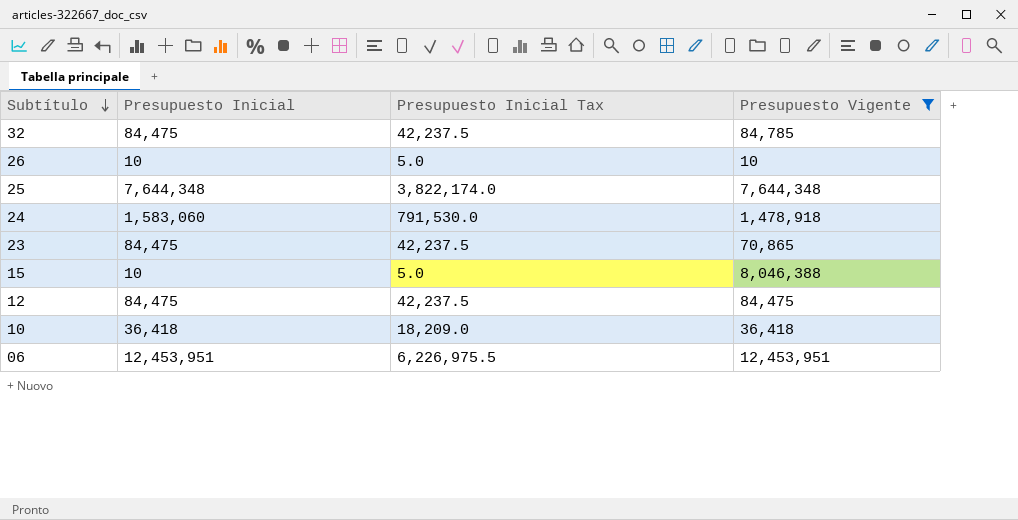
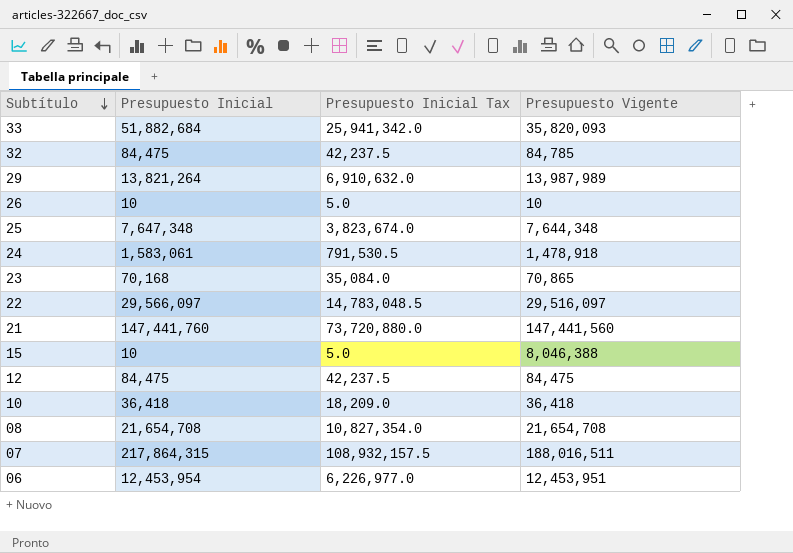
filter: Presupuesto Vigente <= 12,453,951 -> none
25 | Presupuesto Inicial: 7,644,348 -> 7,647,348
25 | Presupuesto Inicial Tax: 3,822,174.0 -> 3,823,674.0
24 | Presupuesto Inicial: 1,583,060 -> 1,583,061
24 | Presupuesto Inicial Tax: 791,530.0 -> 791,530.5
23 | Presupuesto Inicial: 84,475 -> 70,168
23 | Presupuesto Inicial Tax: 42,237.5 -> 35,084.0
06 | Presupuesto Inicial: 12,453,951 -> 12,453,954
06 | Presupuesto Inicial Tax: 6,226,975.5 -> 6,226,977.0

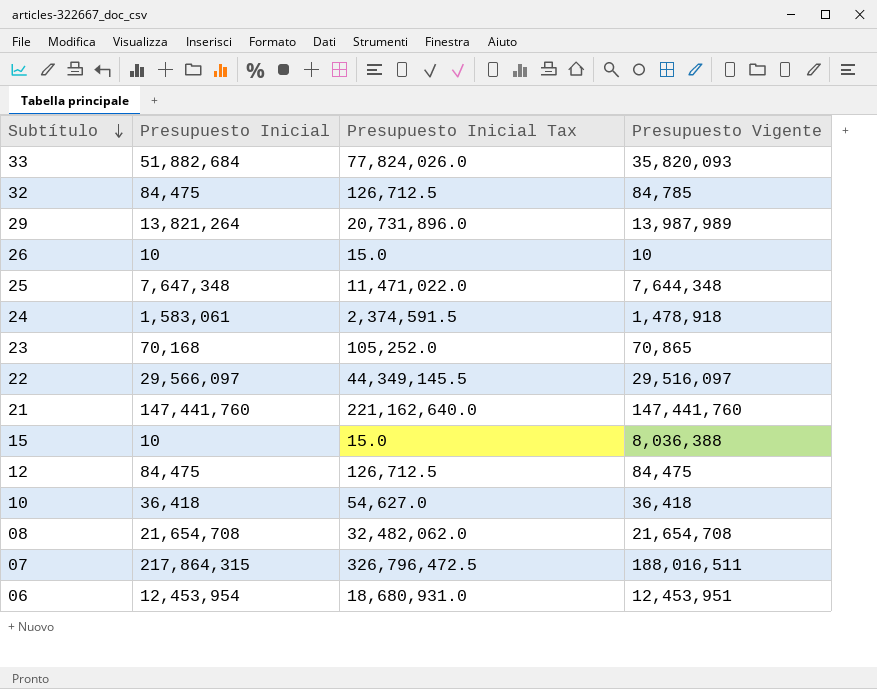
column Presupuesto Inicial Tax | formula: [Presupuesto Inicial] * 0.5 -> [Presupuesto Inicial] * 1.5
21 | Presupuesto Vigente: 147,441,560 -> 147,441,760
15 | Presupuesto Vigente: 8,046,388 -> 8,036,388

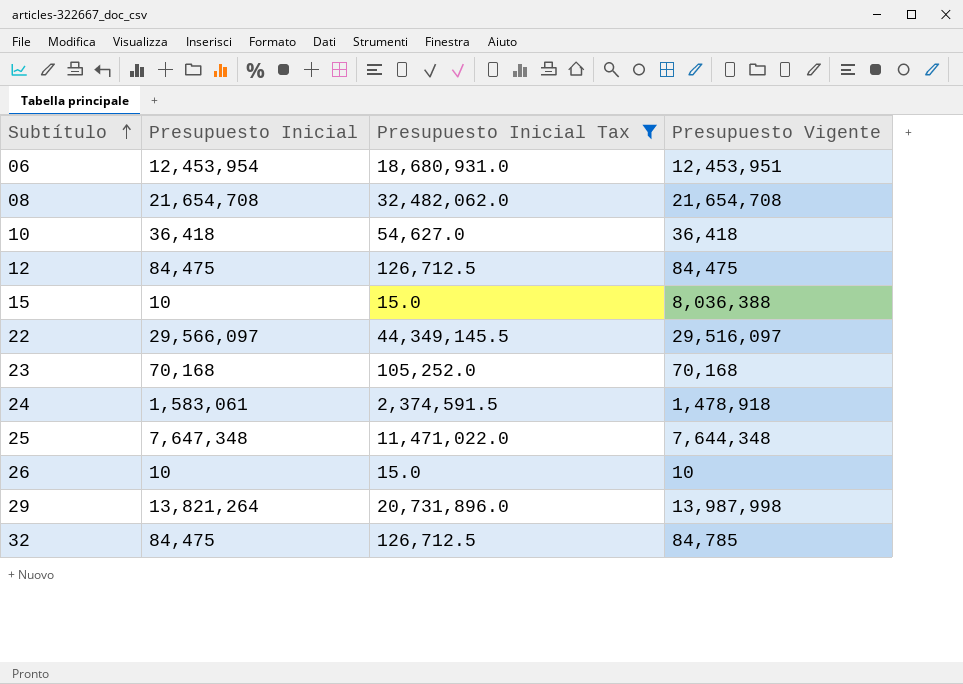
filter: none -> Presupuesto Inicial Tax <= 44,349,145.5
row order: Subtítulo descending -> Subtítulo ascending
23 | Presupuesto Vigente: 70,865 -> 70,168
29 | Presupuesto Vigente: 13,987,989 -> 13,987,998

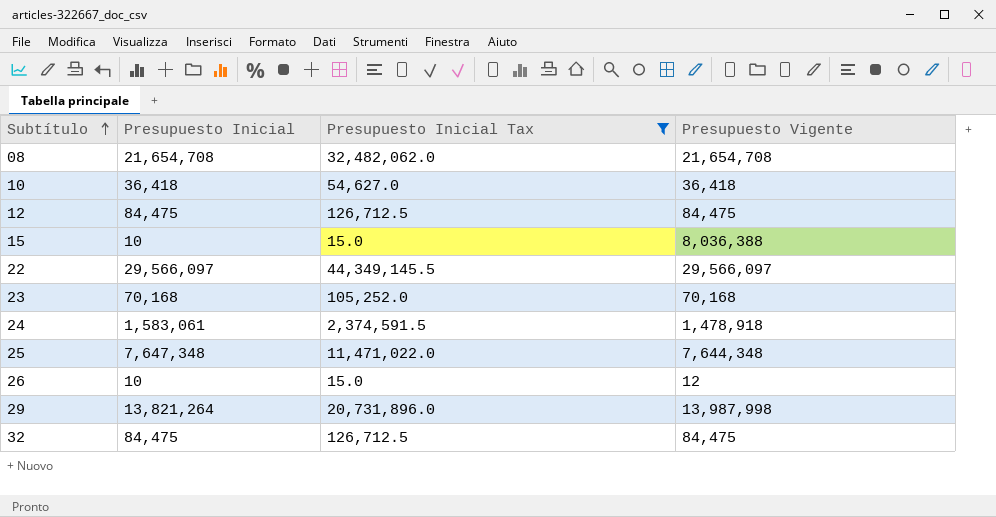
row 06: 12,453,954 | 18,680,931.0 | 12,453,951 -> none
22 | Presupuesto Vigente: 29,516,097 -> 29,566,097
26 | Presupuesto Vigente: 10 -> 12
32 | Presupuesto Vigente: 84,785 -> 84,475

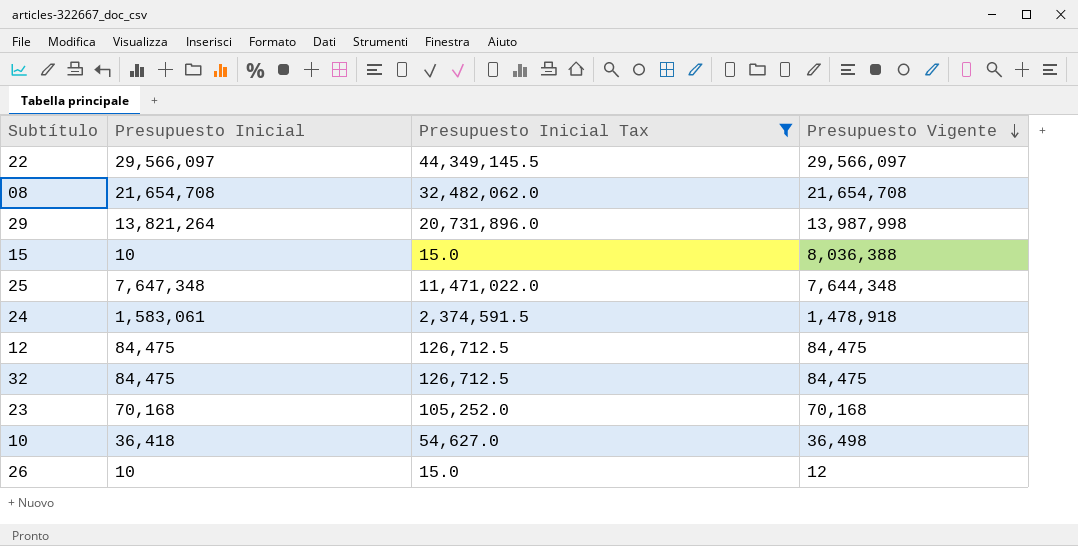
row order: Subtítulo ascending -> Presupuesto Vigente descending
10 | Presupuesto Vigente: 36,418 -> 36,498

